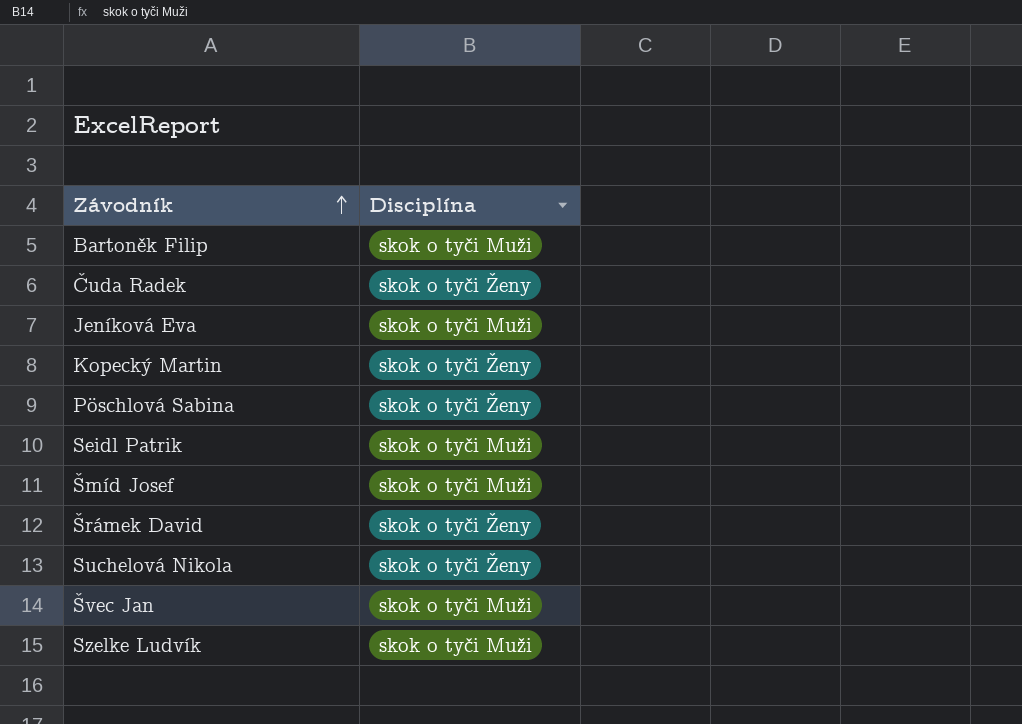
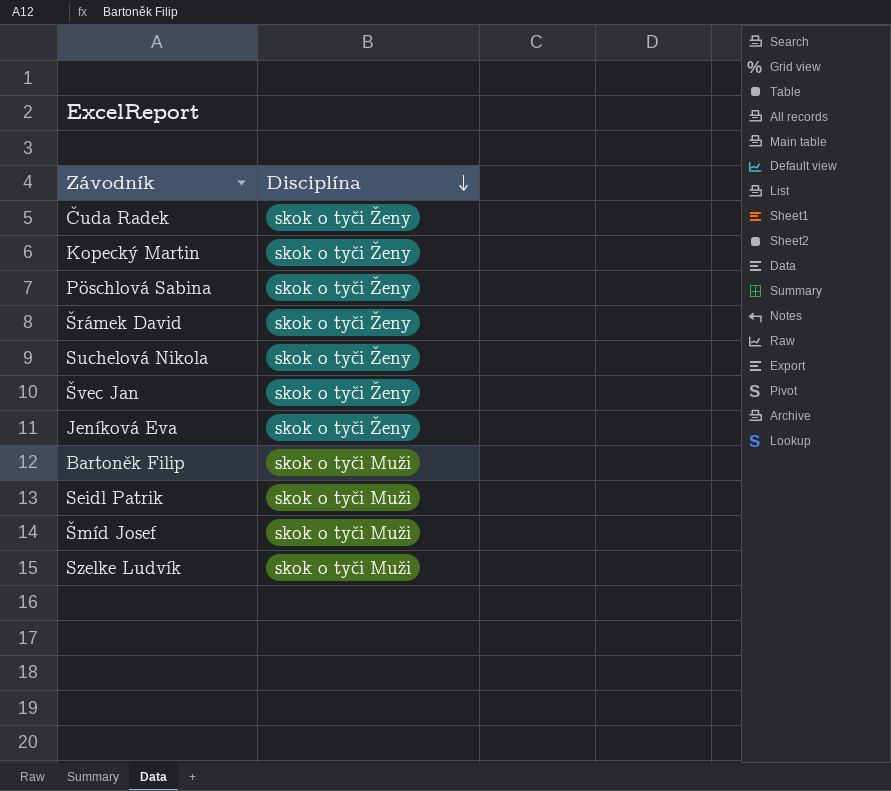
row order: Závodník ascending -> Disciplína descending
Švec Jan | Disciplína: skok o tyči Muži -> skok o tyči Ženy
Jeníková Eva | Disciplína: skok o tyči Muži -> skok o tyči Ženy

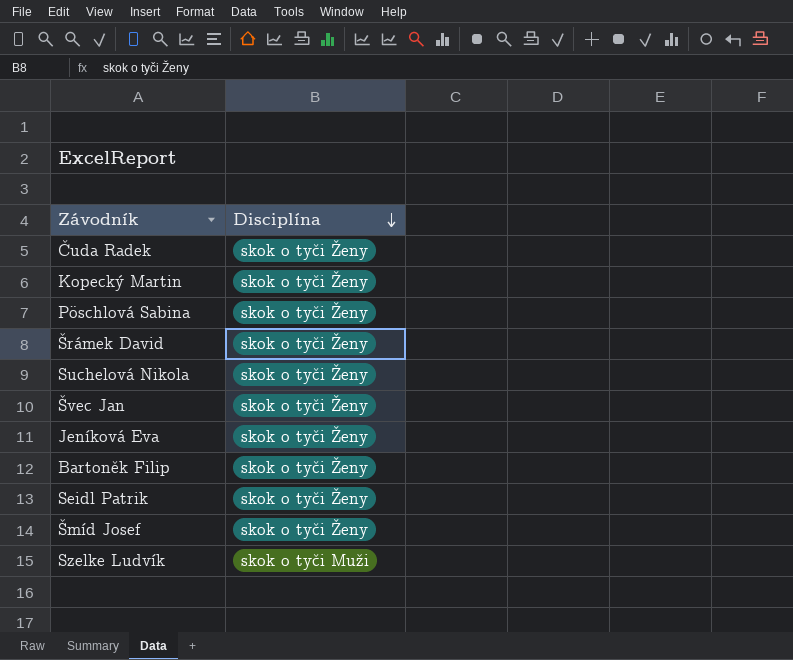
Bartoněk Filip | Disciplína: skok o tyči Muži -> skok o tyči Ženy
Seidl Patrik | Disciplína: skok o tyči Muži -> skok o tyči Ženy
Šmíd Josef | Disciplína: skok o tyči Muži -> skok o tyči Ženy

